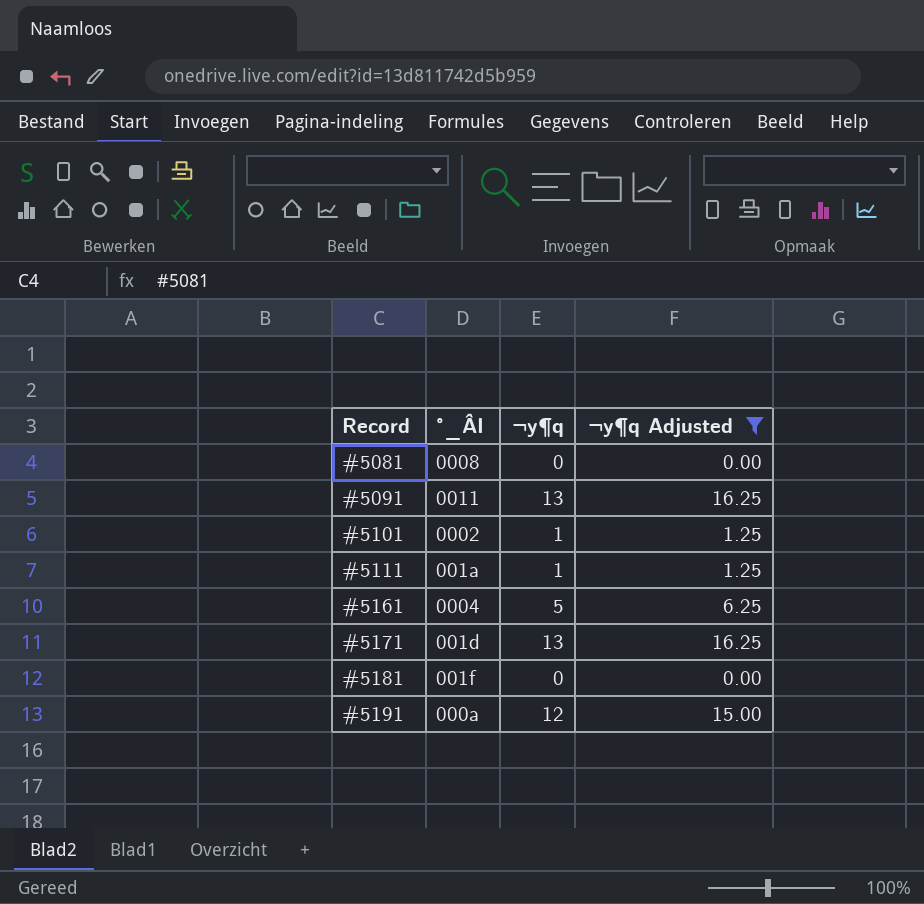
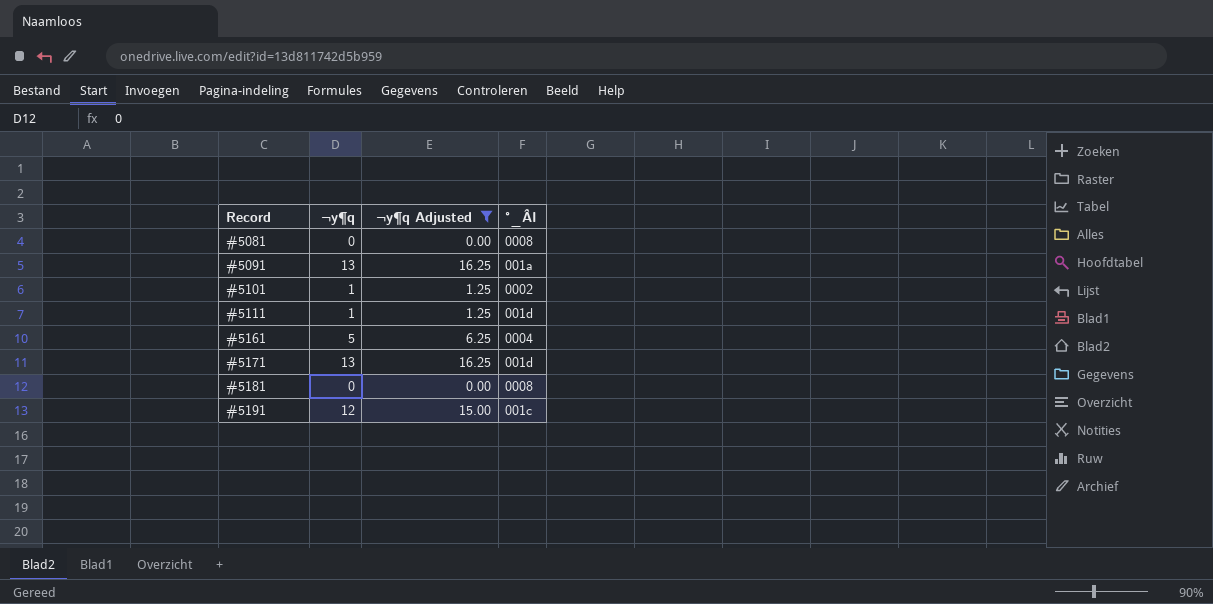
column °_ÂI | position: 2 -> 4
#5091 | °_ÂI: 0011 -> 001a
#5111 | °_ÂI: 001a -> 001d
#5181 | °_ÂI: 001f -> 0008
#5191 | °_ÂI: 000a -> 001c

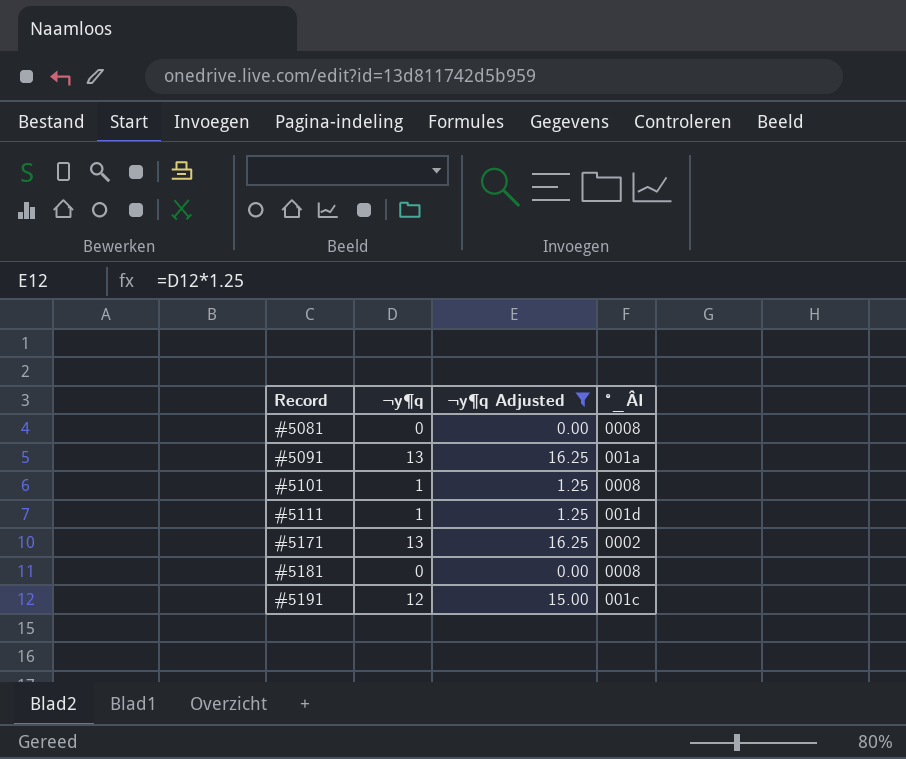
row #5161: 5 | 6.25 | 0004 -> none
#5101 | °_ÂI: 0002 -> 0008
#5171 | °_ÂI: 001d -> 0002

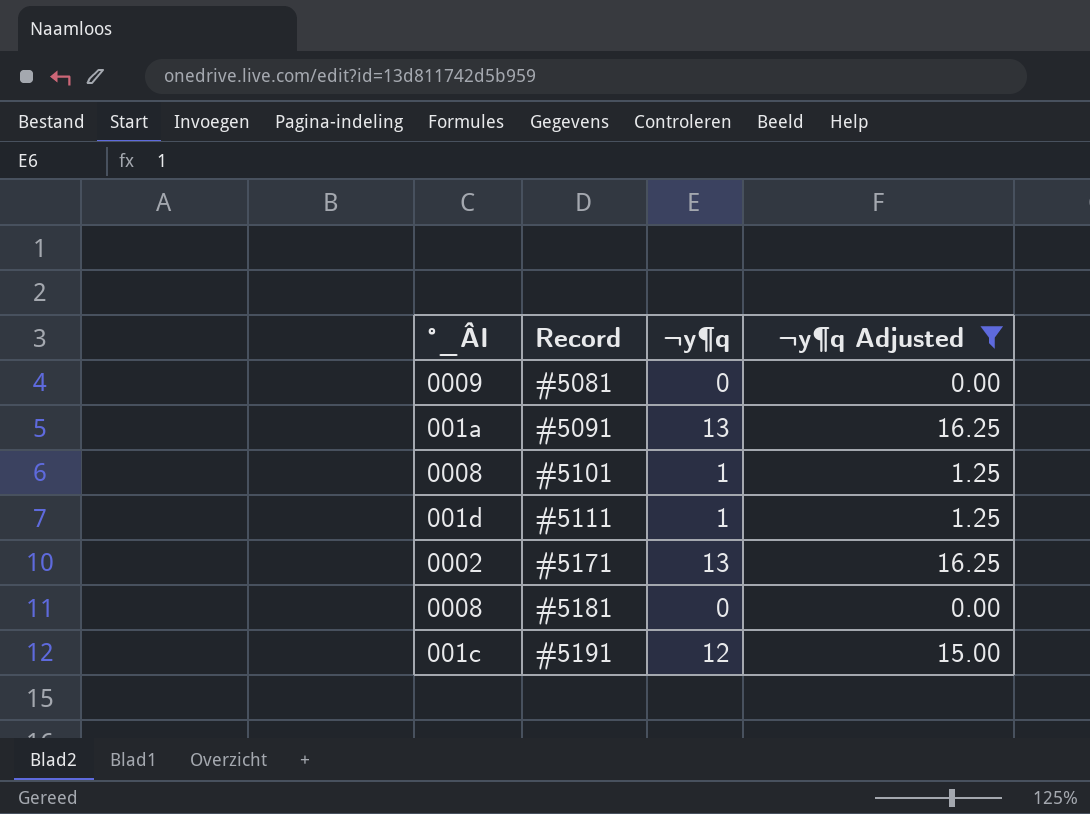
column °_ÂI | position: 4 -> 1
#5081 | °_ÂI: 0008 -> 0009

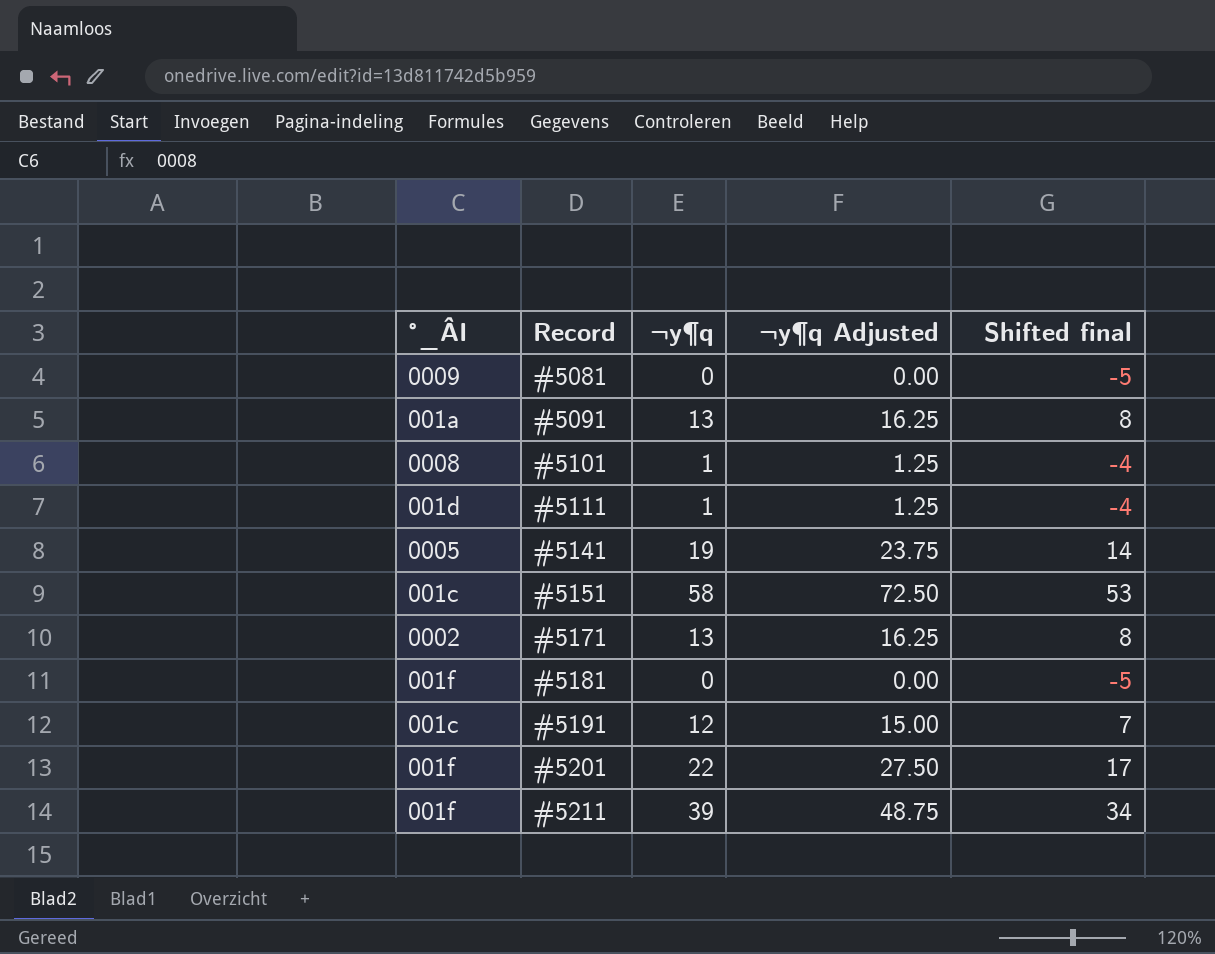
filter: ¬y¶q Adjusted <= 16.25 -> none
column Shifted final | formula: none -> [¬y¶q] - 5
#5181 | °_ÂI: 0008 -> 001f

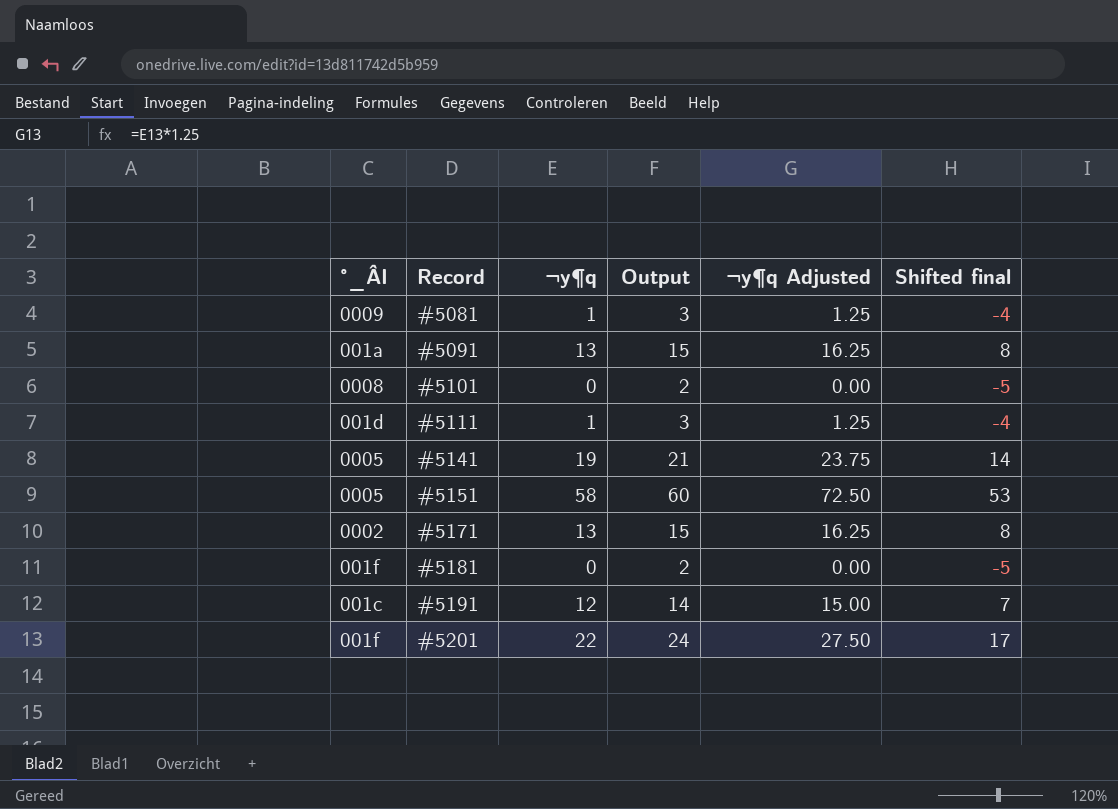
column Output | formula: none -> [¬y¶q] + 2
row #5211: 001f | 39 | 48.75 | 34 -> none
#5081 | ¬y¶q: 0 -> 1
#5081 | ¬y¶q Adjusted: 0.00 -> 1.25
#5081 | Shifted final: -5 -> -4
#5101 | ¬y¶q: 1 -> 0
#5101 | ¬y¶q Adjusted: 1.25 -> 0.00
#5101 | Shifted final: -4 -> -5
#5151 | °_ÂI: 001c -> 0005

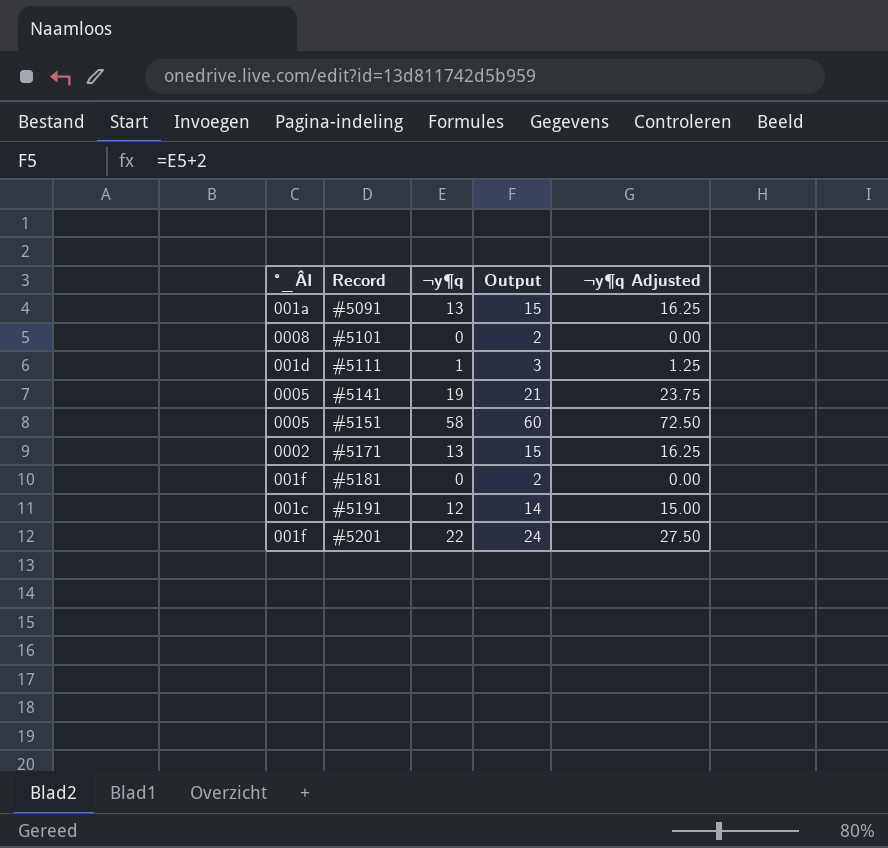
column Shifted final | formula: [¬y¶q] - 5 -> none
row #5081: 0009 | 1 | 3 | 1.25 | -4 -> none

